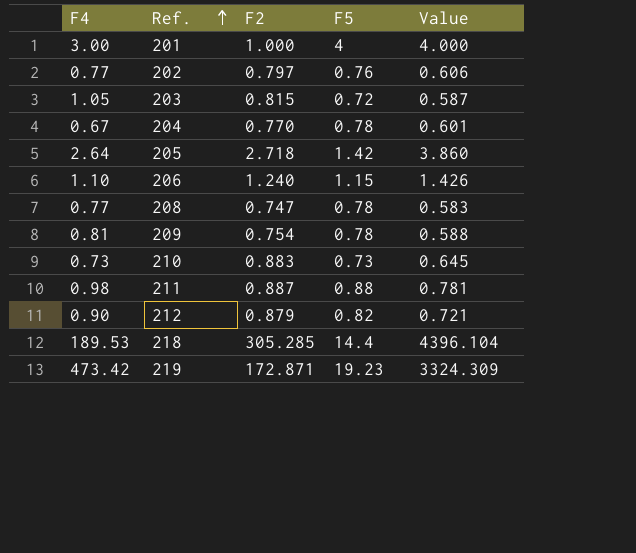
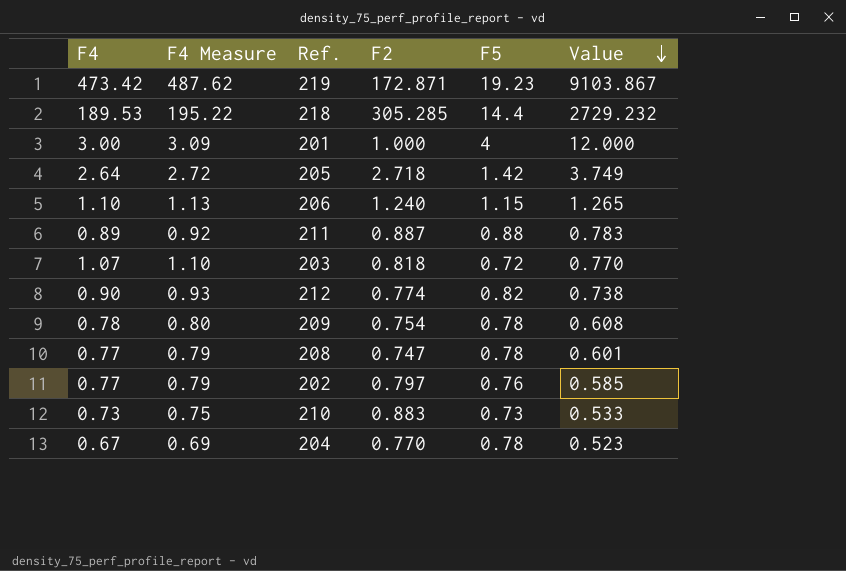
row order: Ref. ascending -> Value descending
column F4 Measure | formula: none -> [F4] * 1.03
column Value | formula: [F2] * [F5] -> [F4] * [F5]
211 | F4: 0.98 -> 0.89
203 | F4: 1.05 -> 1.07
203 | F2: 0.815 -> 0.818
212 | F2: 0.879 -> 0.774
209 | F4: 0.81 -> 0.78

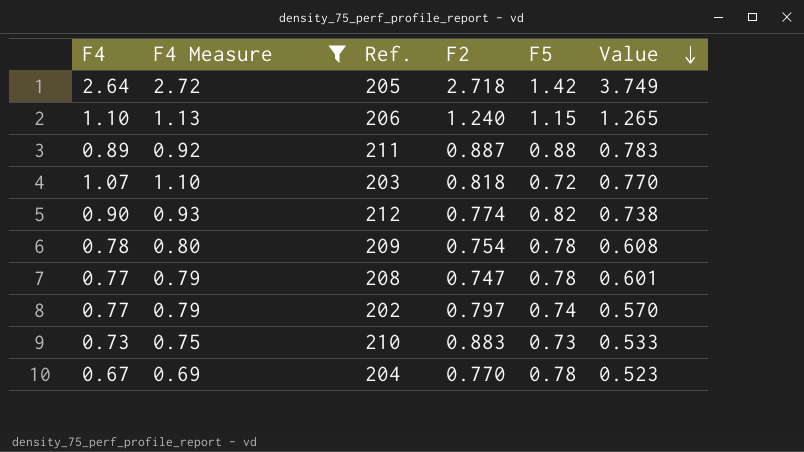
filter: none -> F4 Measure <= 2.72
202 | F5: 0.76 -> 0.74
202 | Value: 0.585 -> 0.570

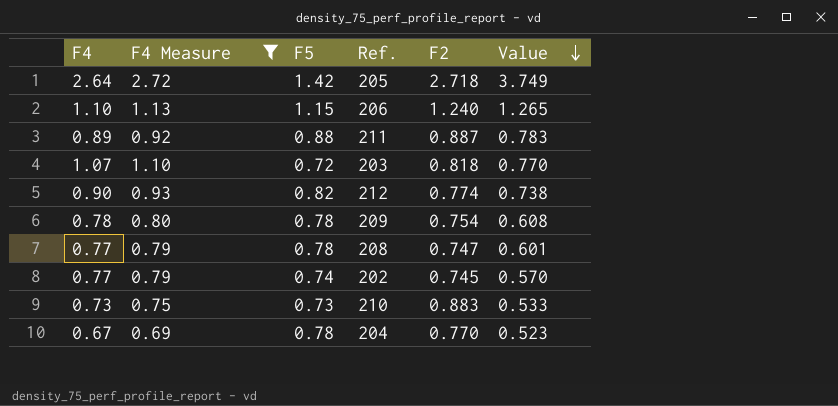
column F5 | position: 5 -> 3
202 | F2: 0.797 -> 0.745

